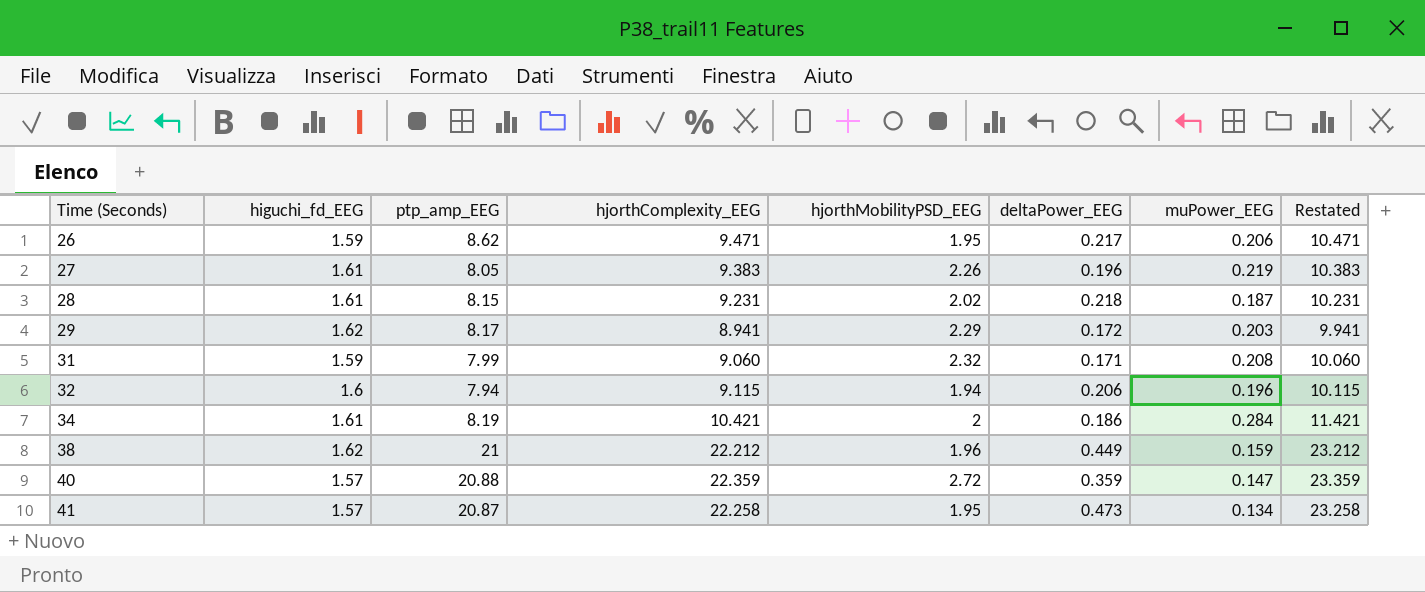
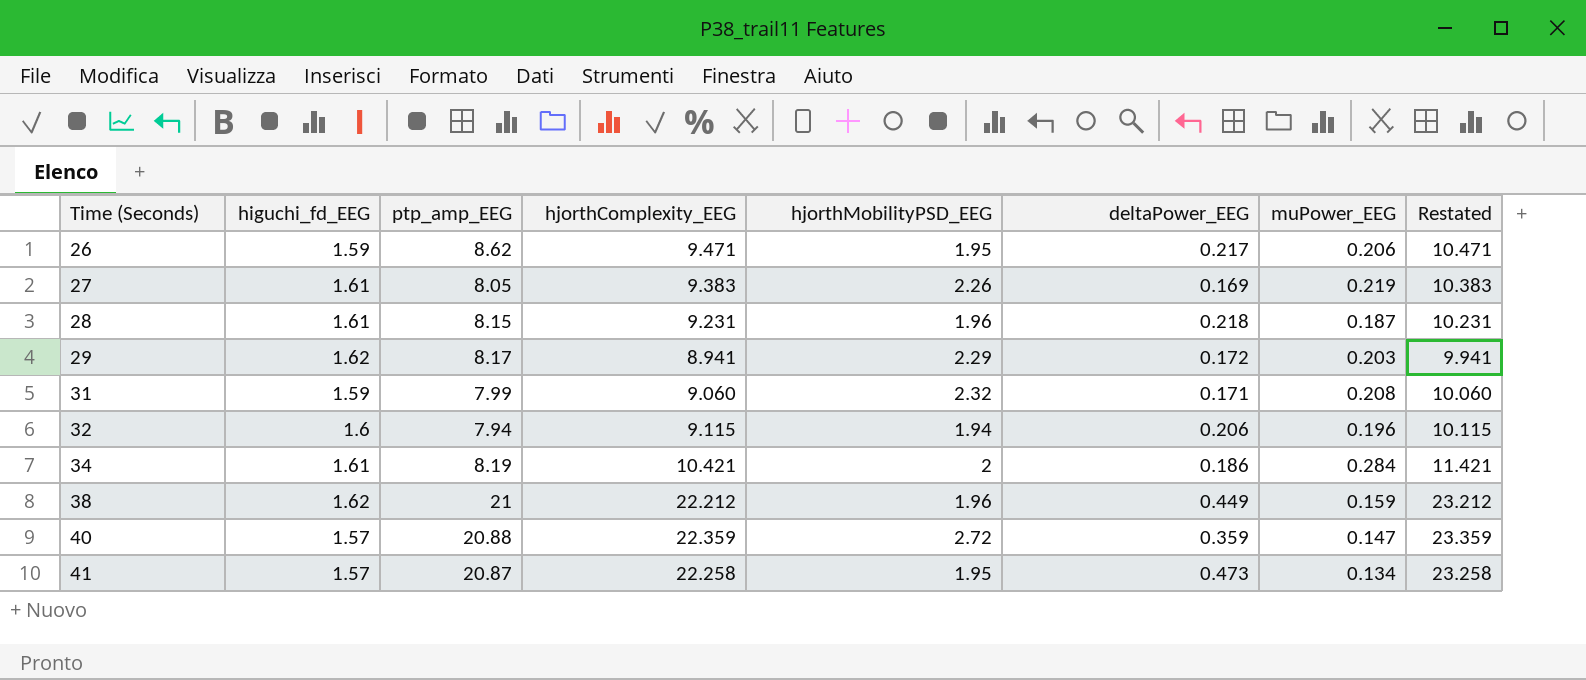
27 | deltaPower_EEG: 0.196 -> 0.169
28 | hjorthMobilityPSD_EEG: 2.02 -> 1.96

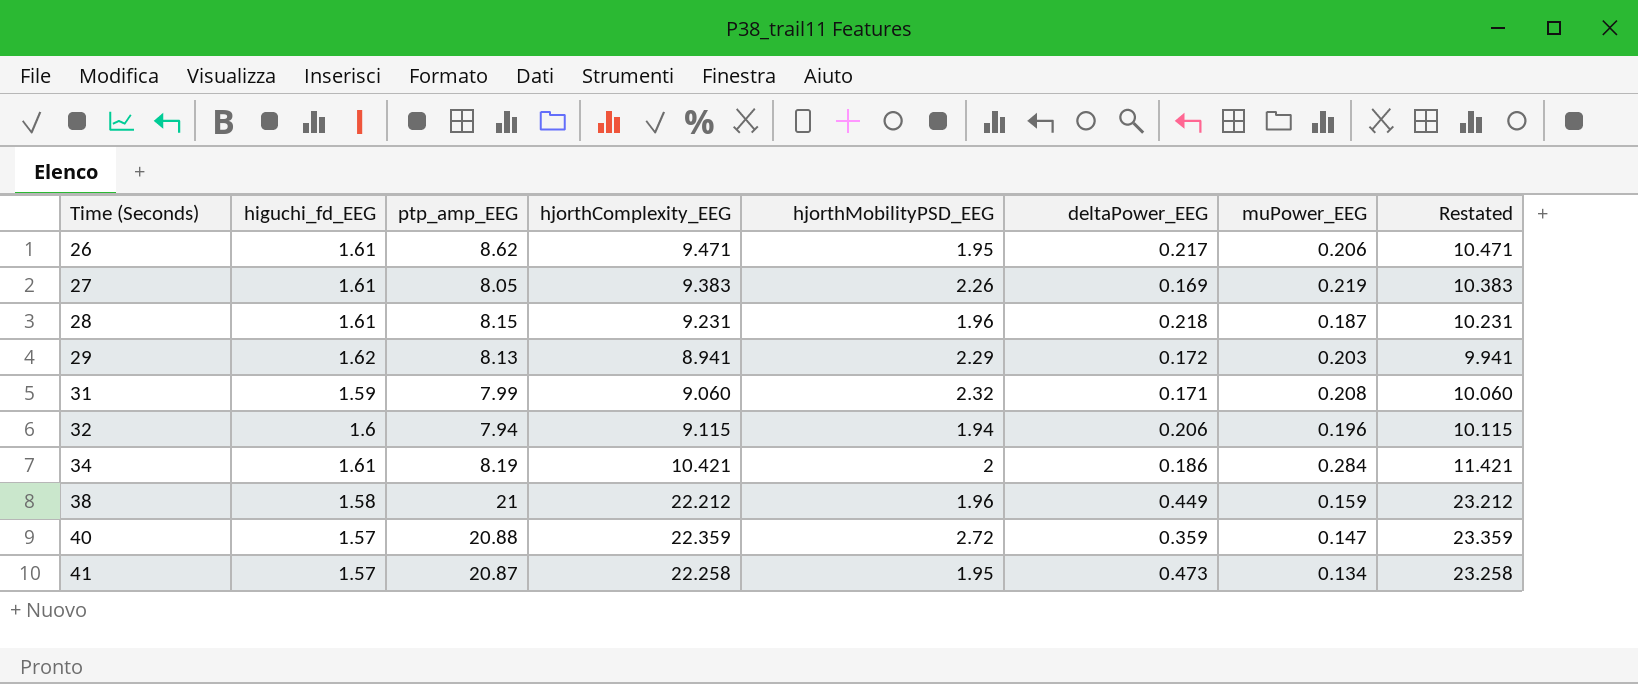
26 | higuchi_fd_EEG: 1.59 -> 1.61
29 | ptp_amp_EEG: 8.17 -> 8.13
38 | higuchi_fd_EEG: 1.62 -> 1.58

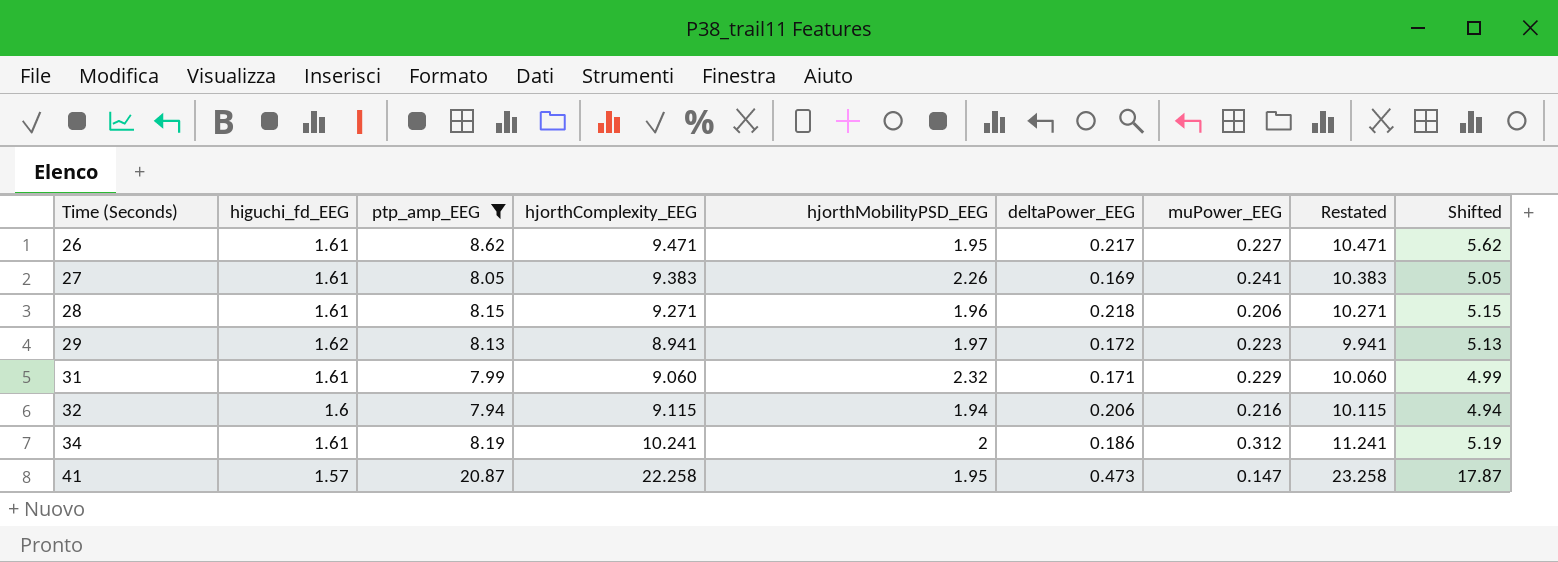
filter: none -> ptp_amp_EEG <= 20.87
column Shifted | formula: none -> [ptp_amp_EEG] - 3
26 | muPower_EEG: 0.206 -> 0.227
27 | muPower_EEG: 0.219 -> 0.241
28 | hjorthComplexity_EEG: 9.231 -> 9.271
28 | muPower_EEG: 0.187 -> 0.206
28 | Restated: 10.231 -> 10.271
29 | hjorthMobilityPSD_EEG: 2.29 -> 1.97
29 | muPower_EEG: 0.203 -> 0.223
31 | higuchi_fd_EEG: 1.59 -> 1.61
31 | muPower_EEG: 0.208 -> 0.229
32 | muPower_EEG: 0.196 -> 0.216
34 | hjorthComplexity_EEG: 10.421 -> 10.241
34 | muPower_EEG: 0.284 -> 0.312
34 | Restated: 11.421 -> 11.241
41 | muPower_EEG: 0.134 -> 0.147

